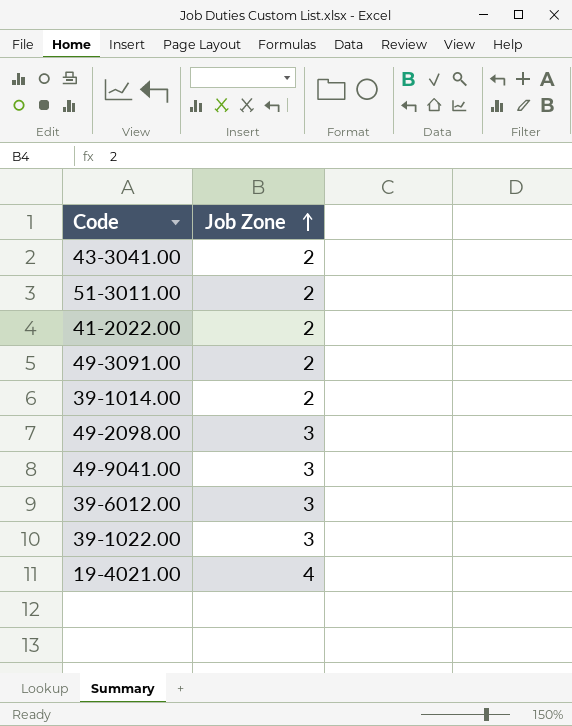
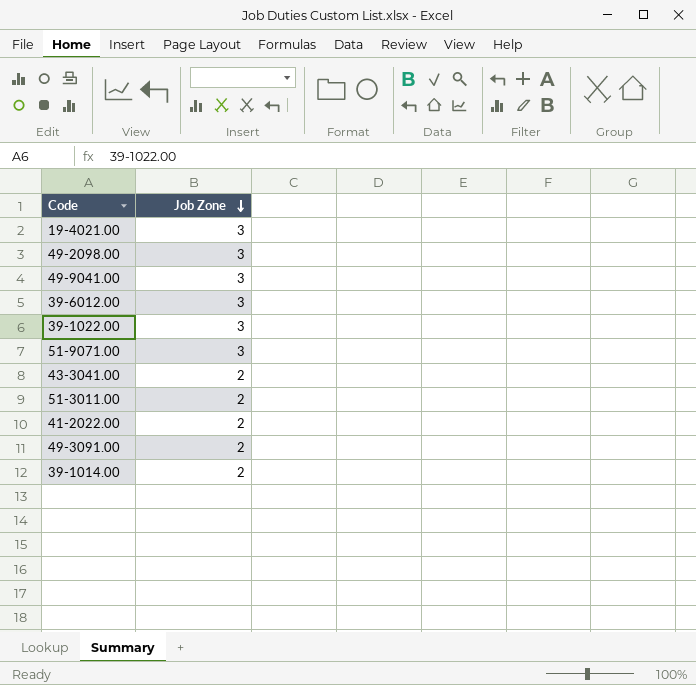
row order: Job Zone ascending -> Job Zone descending
19-4021.00 | Job Zone: 4 -> 3
row 51-9071.00: none -> 3

